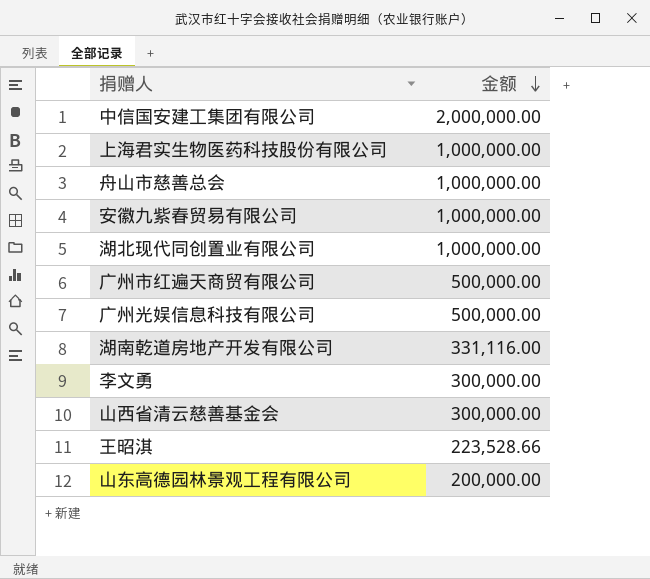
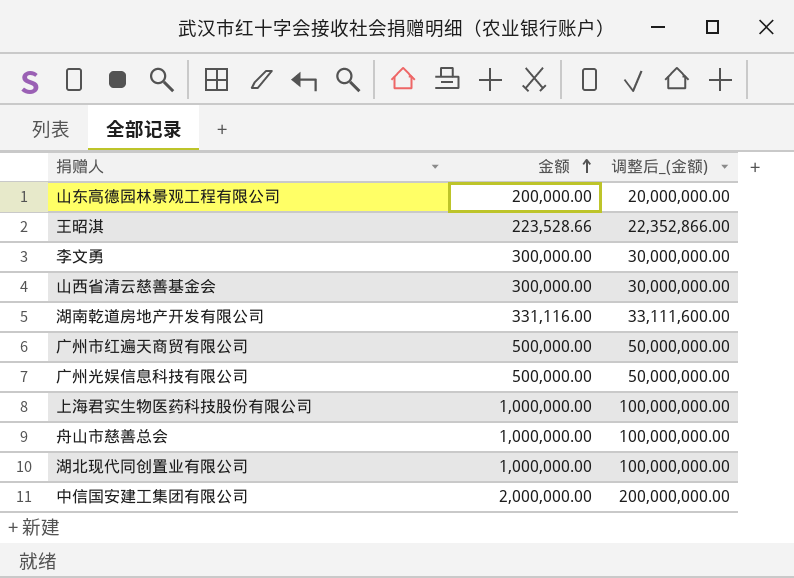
row order: 金额 descending -> 金额 ascending
column 调整后_(金额) | formula: none -> [金额] * 100
row 安徽九紫春贸易有限公司: 1,000,000.00 -> none

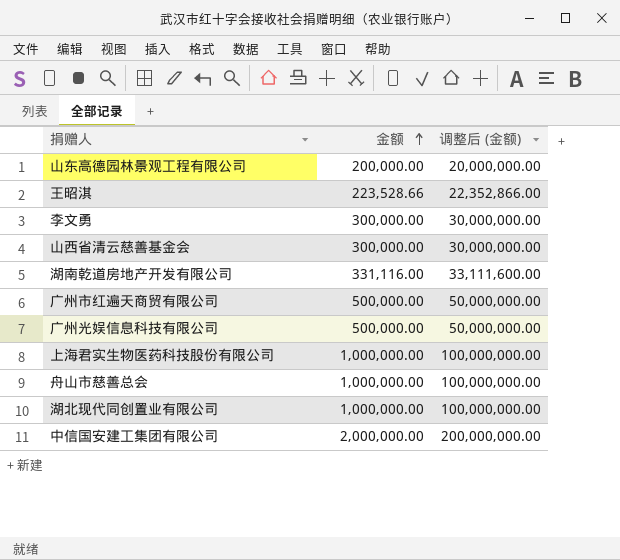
column name: 调整后_(金额) -> 调整后 (金额)

